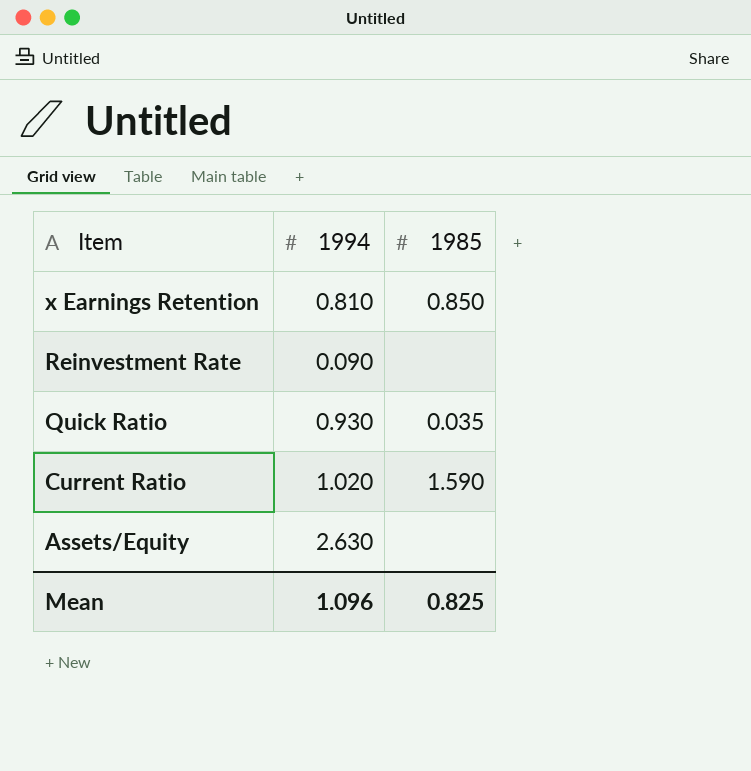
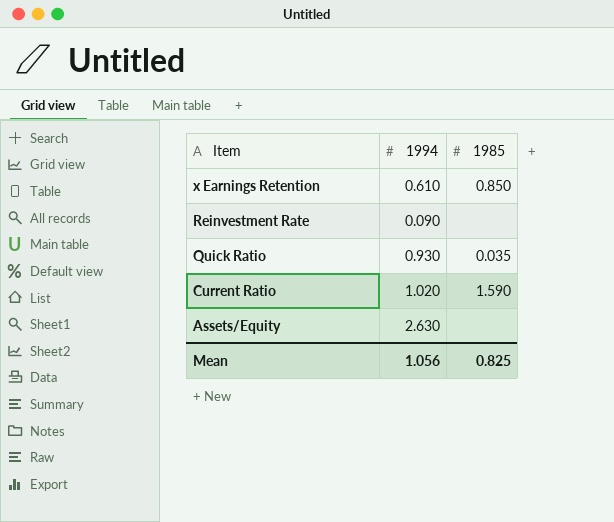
x Earnings Retention | 1994: 0.810 -> 0.610
Mean | 1994: 1.096 -> 1.056

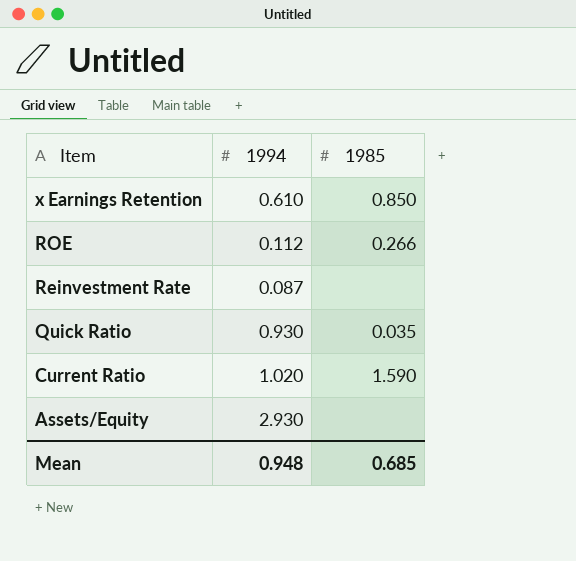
row ROE: none -> 0.112 | 0.266
Reinvestment Rate | 1994: 0.090 -> 0.087
Assets/Equity | 1994: 2.630 -> 2.930
Mean | 1994: 1.056 -> 0.948
Mean | 1985: 0.825 -> 0.685

